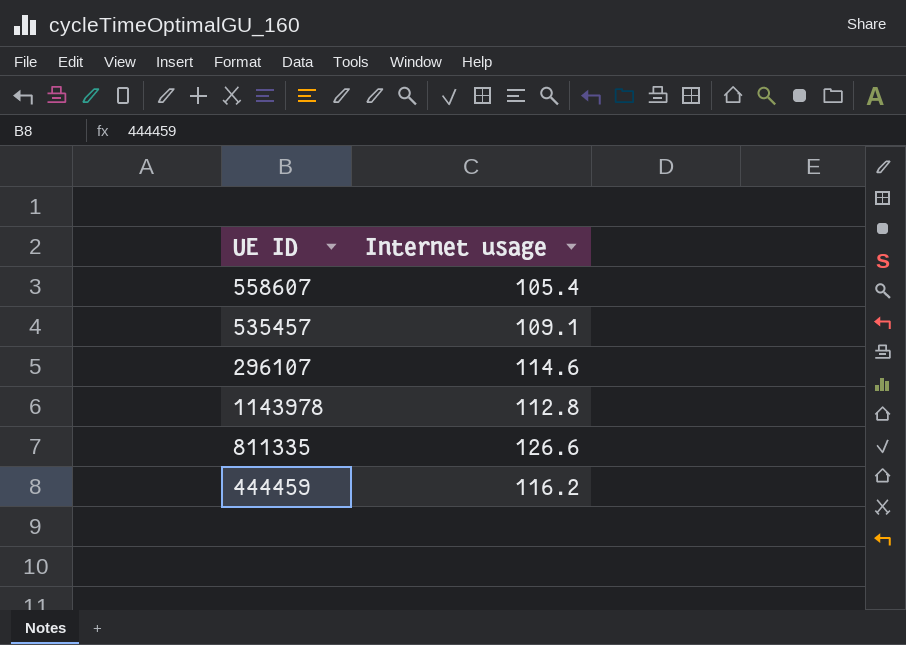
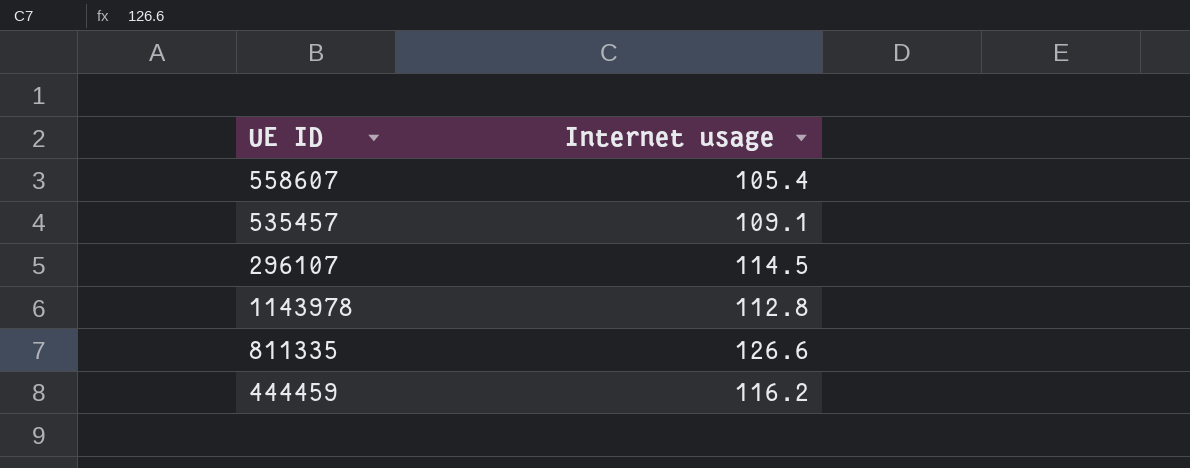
296107 | Internet usage: 114.6 -> 114.5

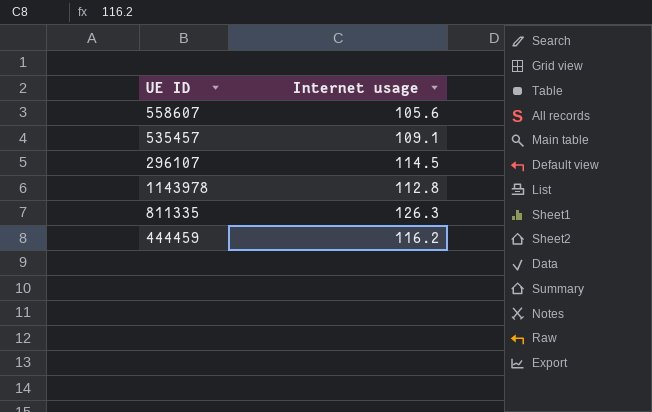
558607 | Internet usage: 105.4 -> 105.6
811335 | Internet usage: 126.6 -> 126.3

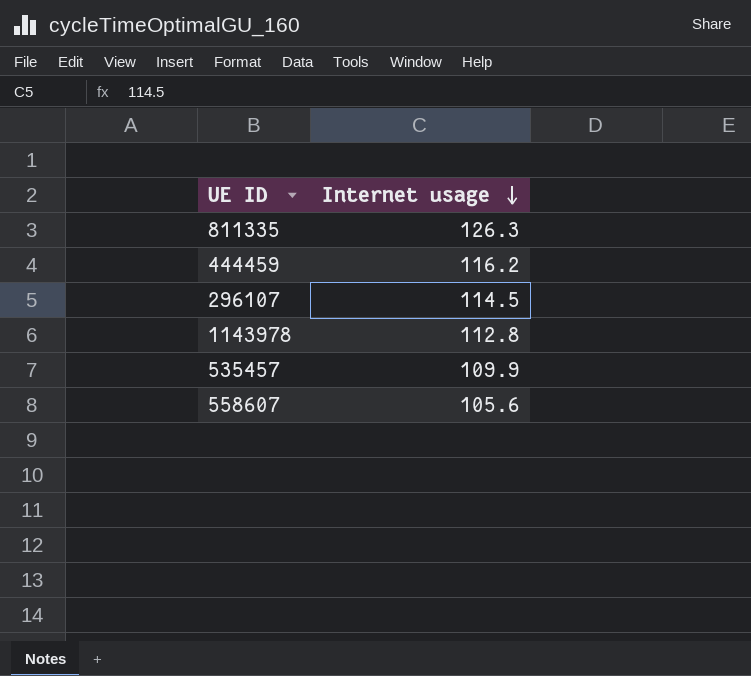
row order: none -> Internet usage descending
535457 | Internet usage: 109.1 -> 109.9

